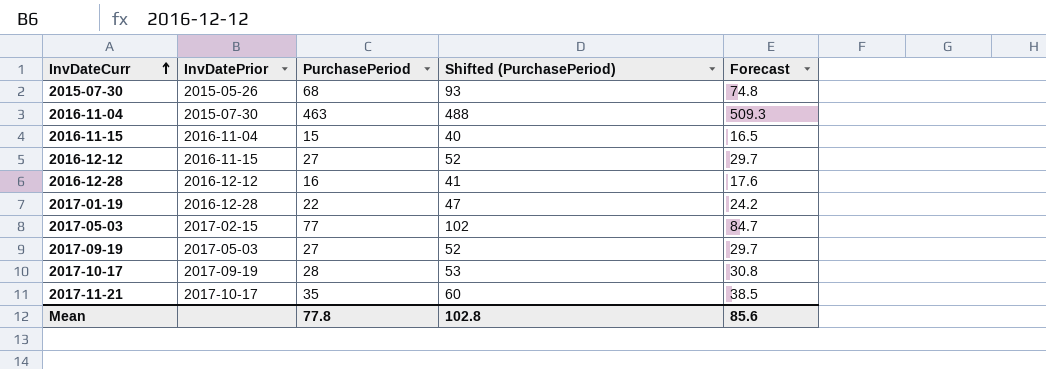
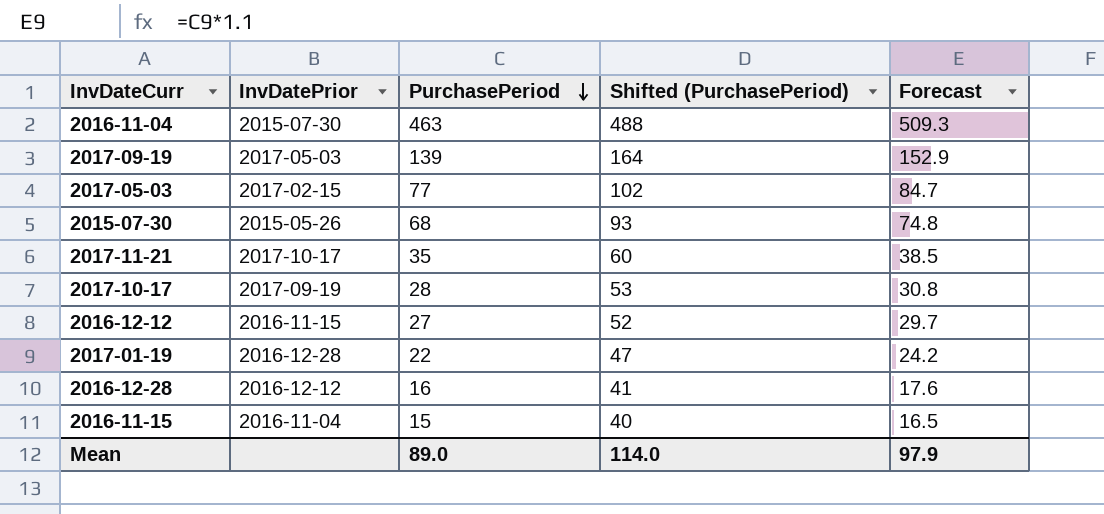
row order: InvDateCurr ascending -> PurchasePeriod descending
2017-09-19 | PurchasePeriod: 27 -> 139
2017-09-19 | Shifted (PurchasePeriod): 52 -> 164
2017-09-19 | Forecast: 29.7 -> 152.9
Mean | PurchasePeriod: 77.8 -> 89.0
Mean | Shifted (PurchasePeriod): 102.8 -> 114.0
Mean | Forecast: 85.6 -> 97.9

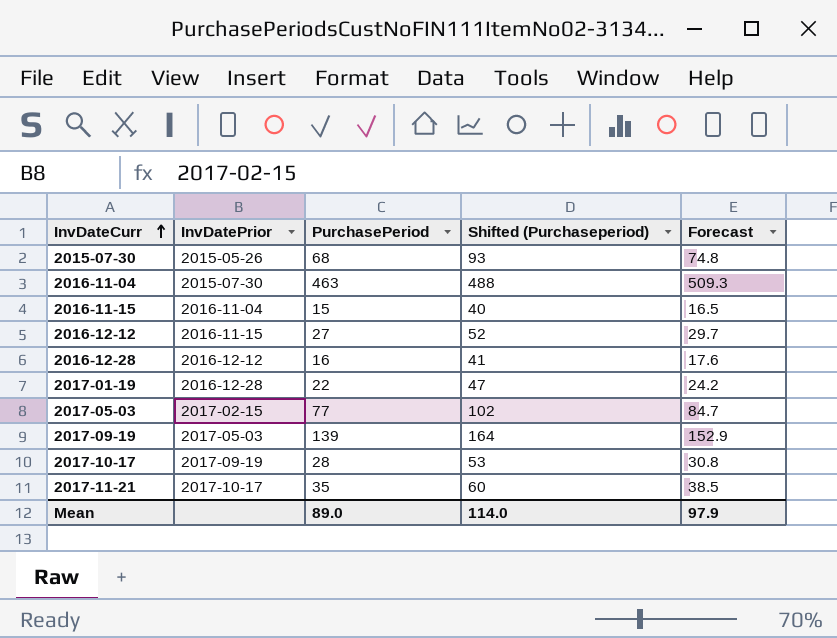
row order: PurchasePeriod descending -> InvDateCurr ascending
column name: Shifted (PurchasePeriod) -> Shifted (Purchaseperiod)

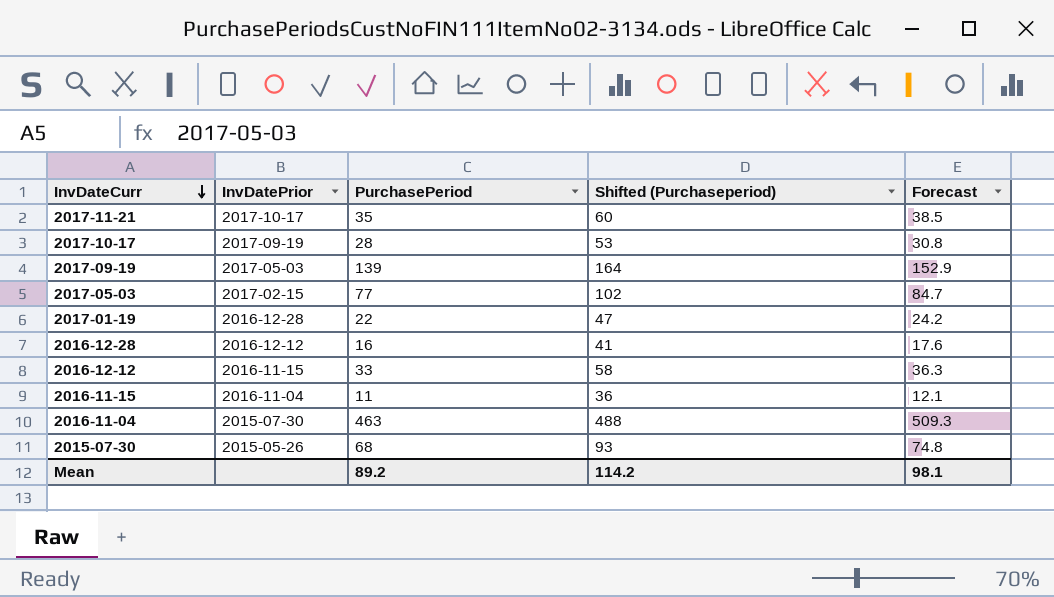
row order: InvDateCurr ascending -> InvDateCurr descending
2016-12-12 | PurchasePeriod: 27 -> 33
2016-12-12 | Shifted (Purchaseperiod): 52 -> 58
2016-12-12 | Forecast: 29.7 -> 36.3
2016-11-15 | PurchasePeriod: 15 -> 11
2016-11-15 | Shifted (Purchaseperiod): 40 -> 36
2016-11-15 | Forecast: 16.5 -> 12.1
Mean | PurchasePeriod: 89.0 -> 89.2
Mean | Shifted (Purchaseperiod): 114.0 -> 114.2
Mean | Forecast: 97.9 -> 98.1

